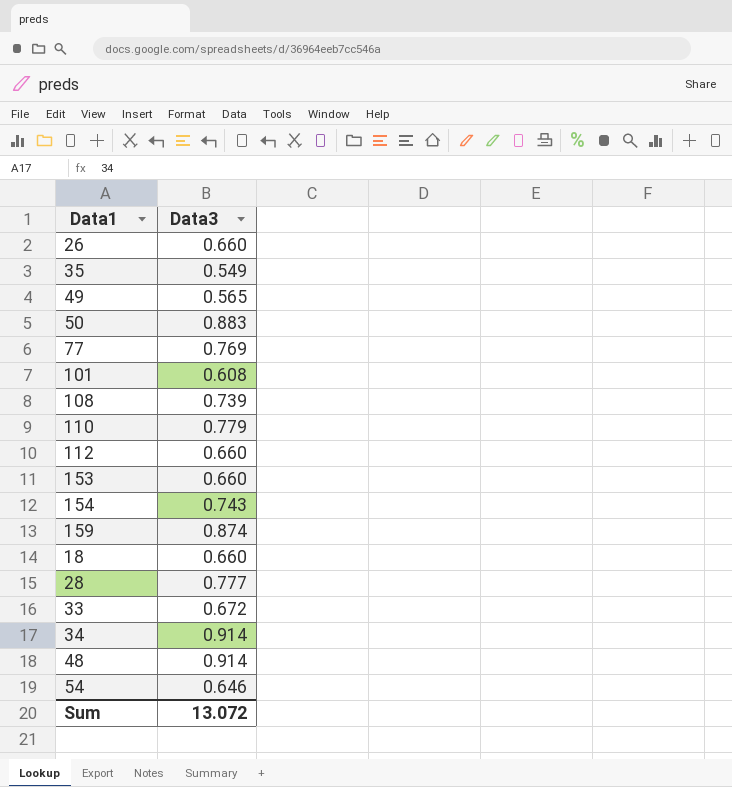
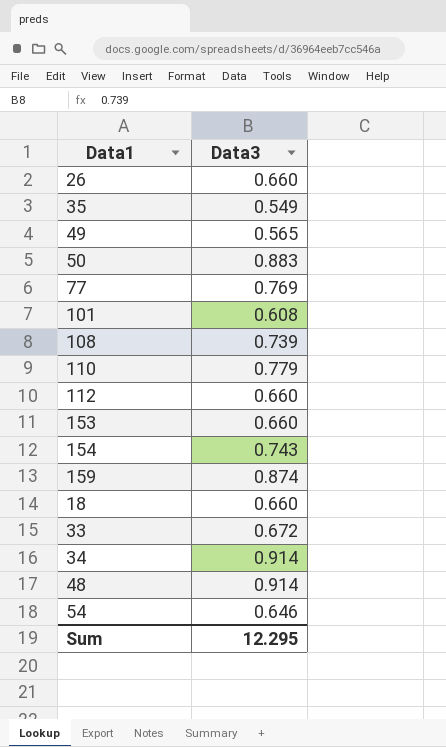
row 28: 0.777 -> none
Sum | Data3: 13.072 -> 12.295

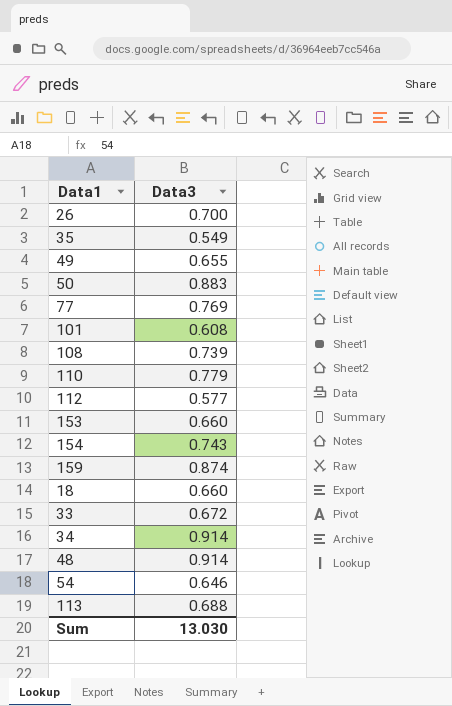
26 | Data3: 0.660 -> 0.700
49 | Data3: 0.565 -> 0.655
112 | Data3: 0.660 -> 0.577
row 113: none -> 0.688
Sum | Data3: 12.295 -> 13.030

